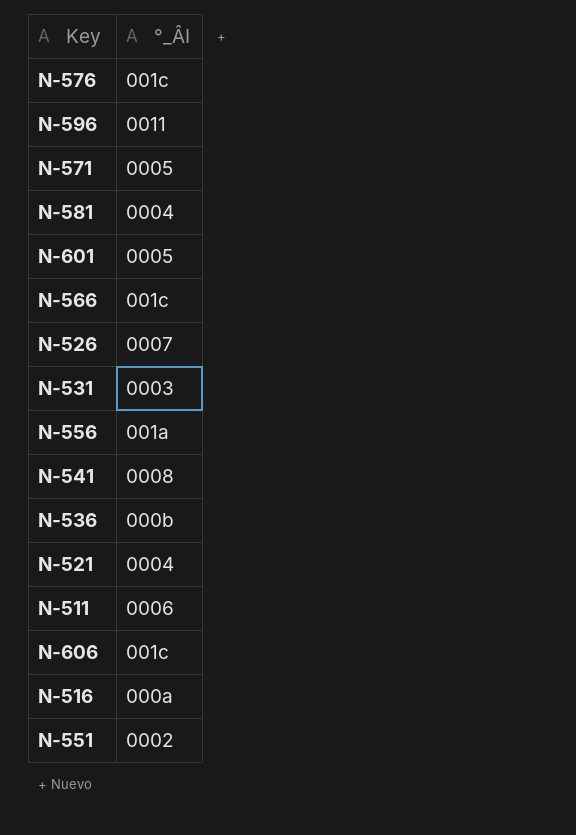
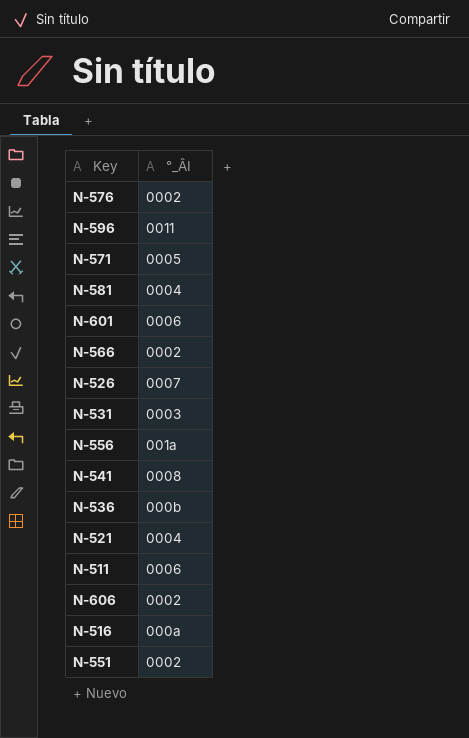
N-576 | °_ÂI: 001c -> 0002
N-601 | °_ÂI: 0005 -> 0006
N-566 | °_ÂI: 001c -> 0002
N-606 | °_ÂI: 001c -> 0002

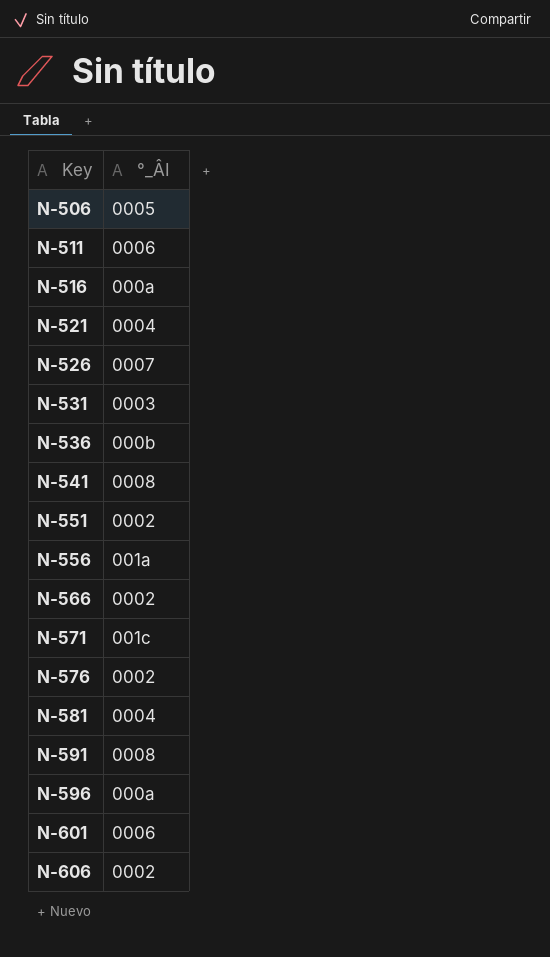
row order: none -> Key ascending
row N-506: none -> 0005
N-571 | °_ÂI: 0005 -> 001c
row N-591: none -> 0008
N-596 | °_ÂI: 0011 -> 000a

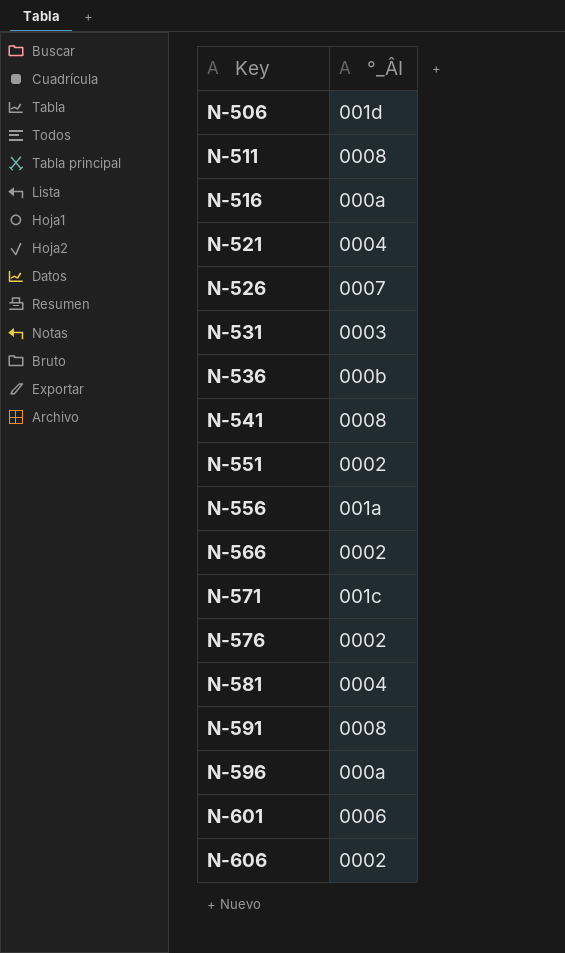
N-506 | °_ÂI: 0005 -> 001d
N-511 | °_ÂI: 0006 -> 0008

